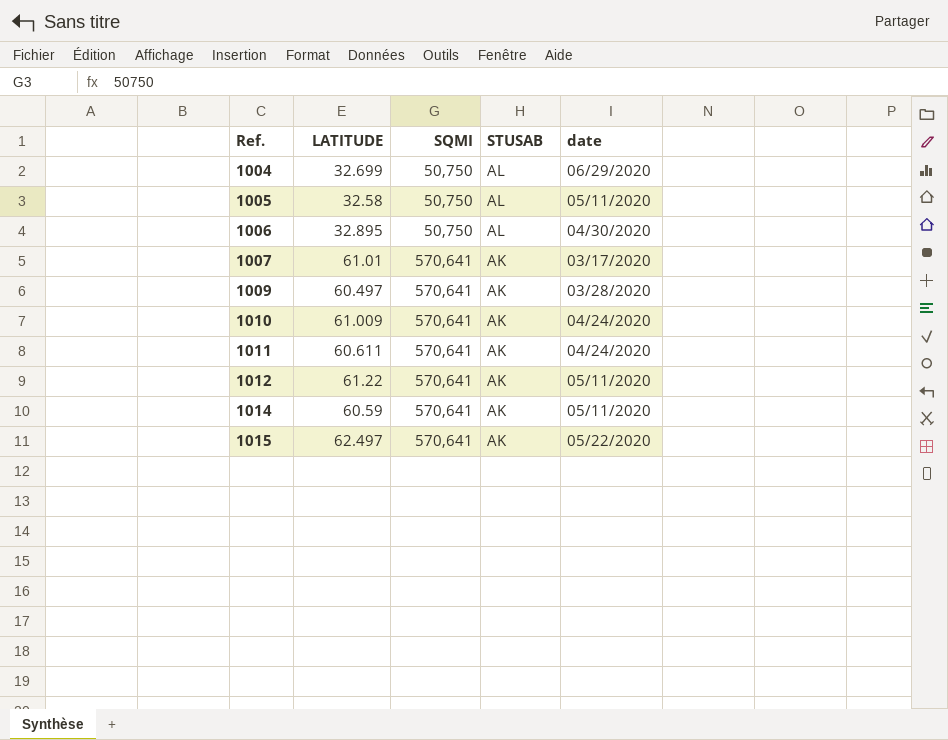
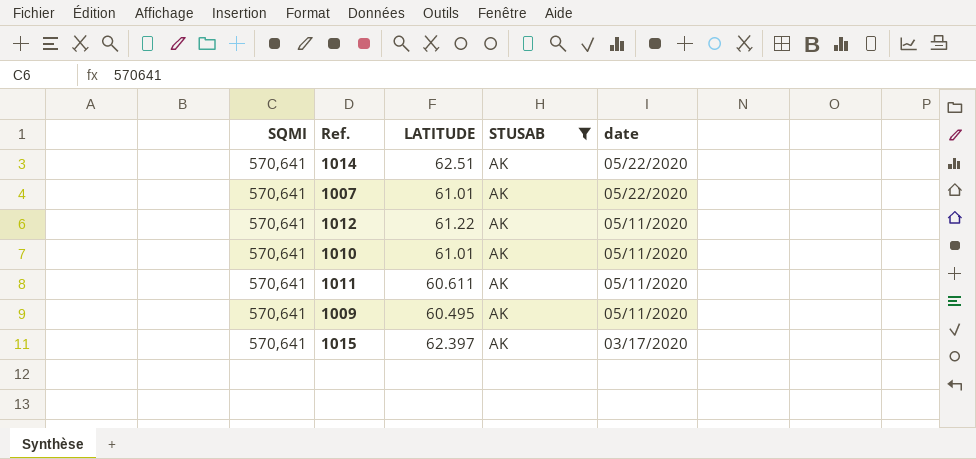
filter: none -> STUSAB = AK
row order: Ref. ascending -> date descending
column SQMI | position: 3 -> 1
1014 | LATITUDE: 60.59 -> 62.51
1014 | date: 05/11/2020 -> 05/22/2020
1007 | date: 03/17/2020 -> 05/22/2020
1010 | LATITUDE: 61.009 -> 61.01
1010 | date: 04/24/2020 -> 05/11/2020
1011 | date: 04/24/2020 -> 05/11/2020
1009 | LATITUDE: 60.497 -> 60.495
1009 | date: 03/28/2020 -> 05/11/2020
1015 | LATITUDE: 62.497 -> 62.397
1015 | date: 05/22/2020 -> 03/17/2020

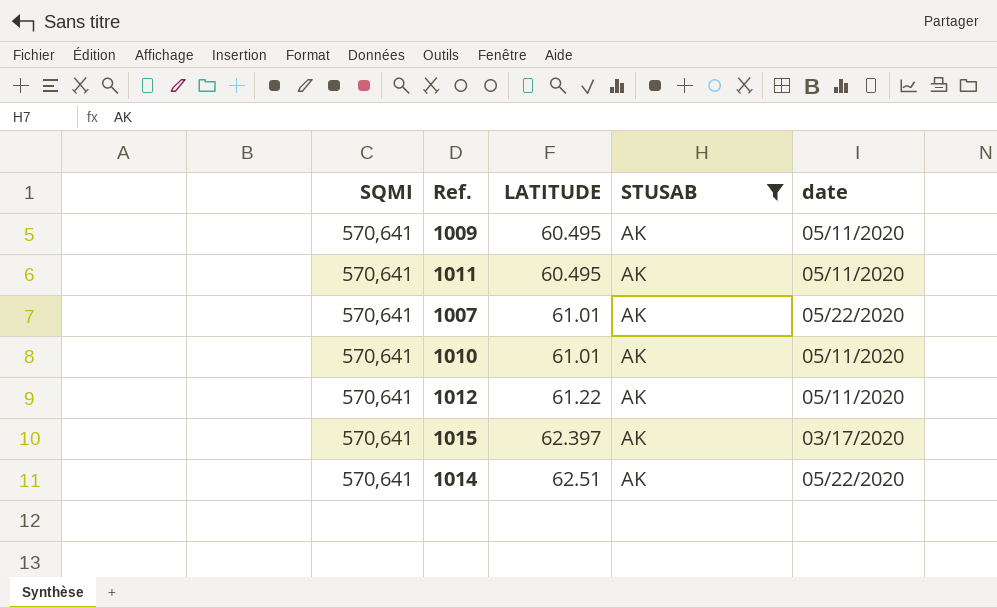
row order: date descending -> LATITUDE ascending
1011 | LATITUDE: 60.611 -> 60.495

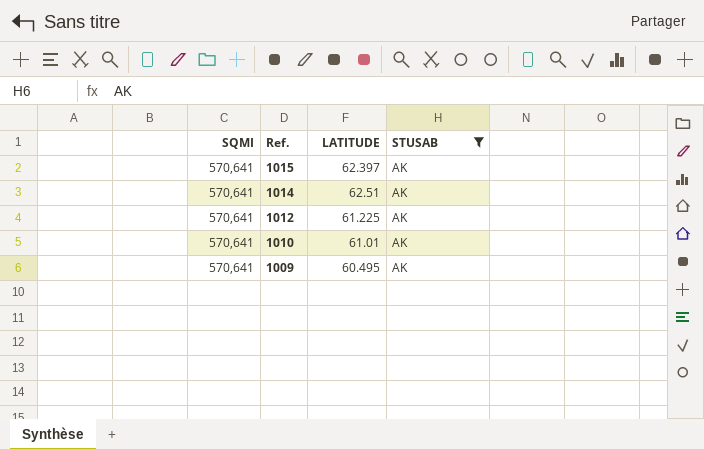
row order: LATITUDE ascending -> Ref. descending
column date | position: 5 -> none
row 1011: 570,641 | 60.495 | AK | 05/11/2020 -> none
row 1007: 570,641 | 61.01 | AK | 05/22/2020 -> none
1012 | LATITUDE: 61.22 -> 61.225

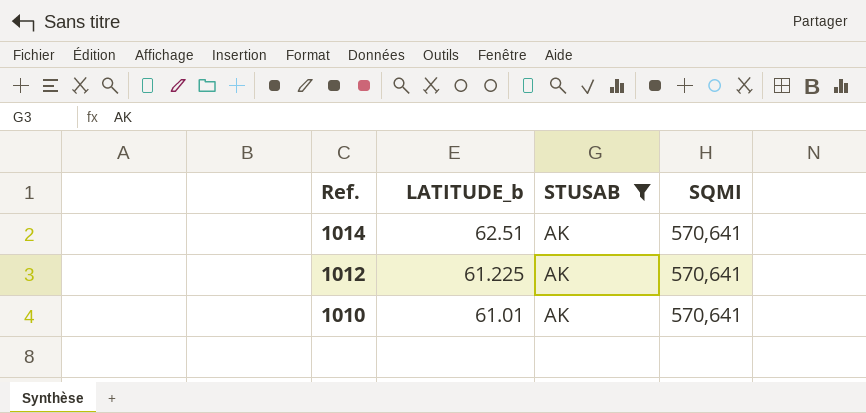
column name: LATITUDE -> LATITUDE_b
column SQMI | position: 1 -> 4
row 1015: 570,641 | 62.397 | AK -> none
row 1009: 570,641 | 60.495 | AK -> none

